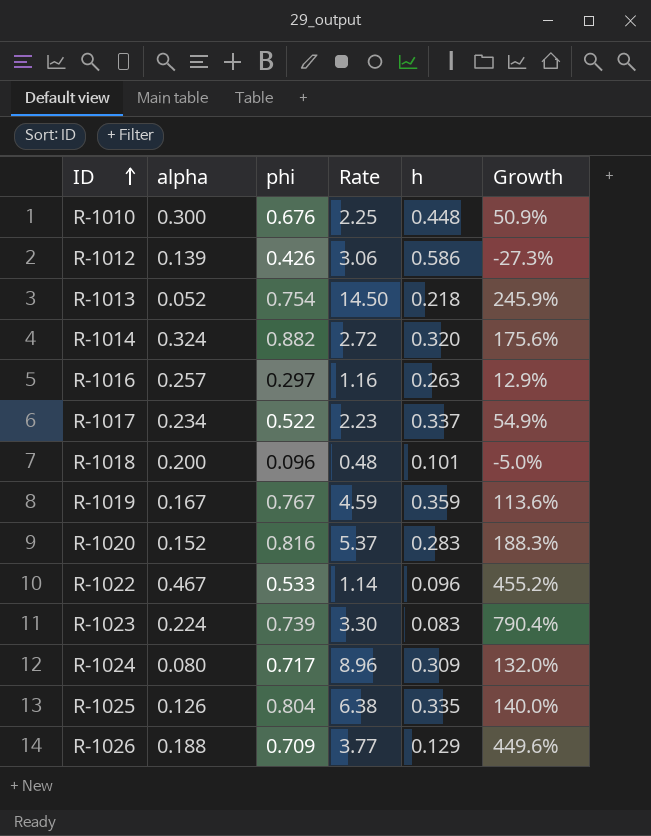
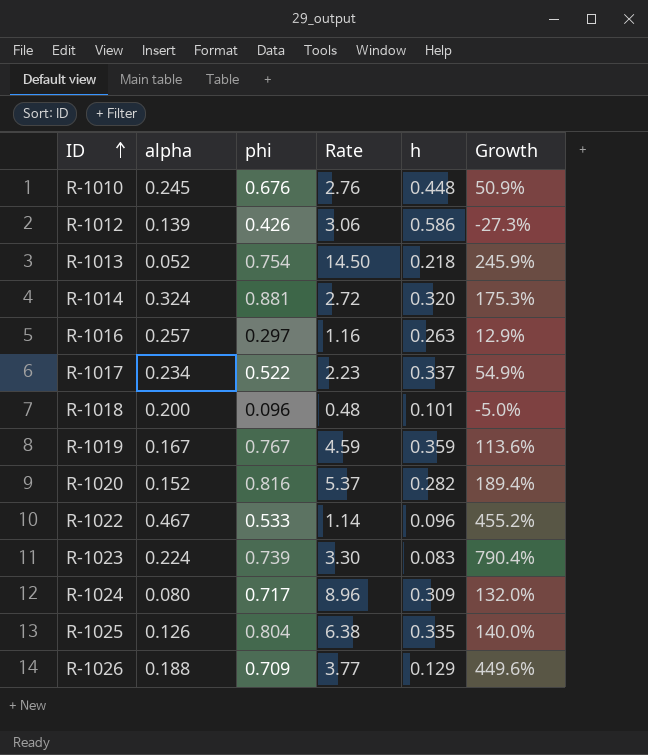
R-1010 | alpha: 0.300 -> 0.245
R-1010 | Rate: 2.25 -> 2.76
R-1014 | phi: 0.882 -> 0.881
R-1014 | Growth: 175.6% -> 175.3%
R-1020 | h: 0.283 -> 0.282
R-1020 | Growth: 188.3% -> 189.4%

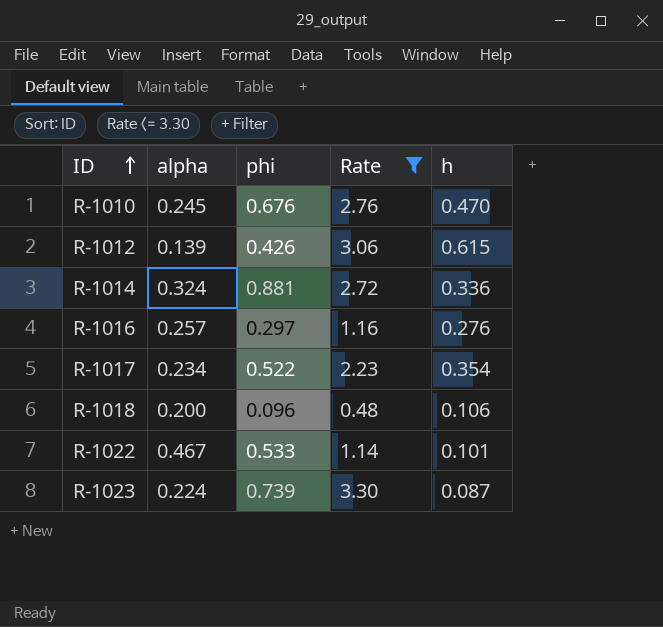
filter: none -> Rate <= 3.30
column Growth | formula: ([phi] - [h]) / [h] -> none
R-1010 | h: 0.448 -> 0.470
R-1012 | h: 0.586 -> 0.615
R-1014 | h: 0.320 -> 0.336
R-1016 | h: 0.263 -> 0.276
R-1017 | h: 0.337 -> 0.354
R-1018 | h: 0.101 -> 0.106
R-1022 | h: 0.096 -> 0.101
R-1023 | h: 0.083 -> 0.087

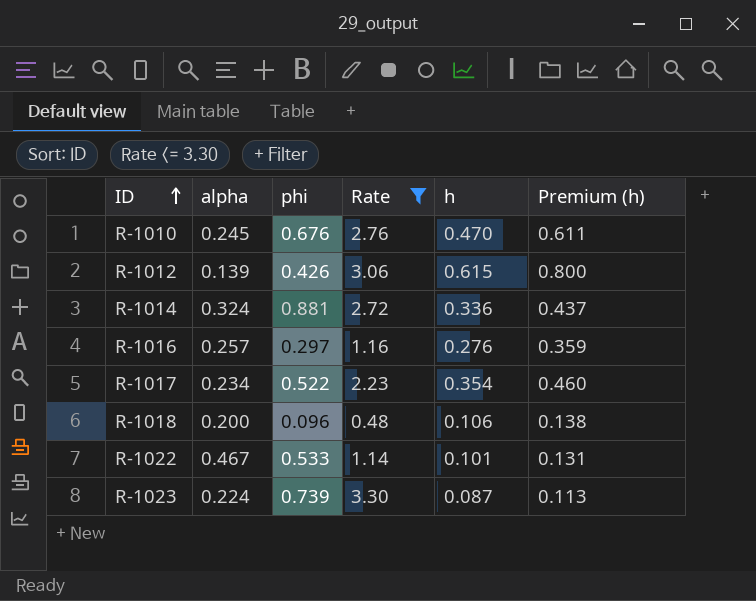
column Premium (h) | formula: none -> [h] * 1.3

